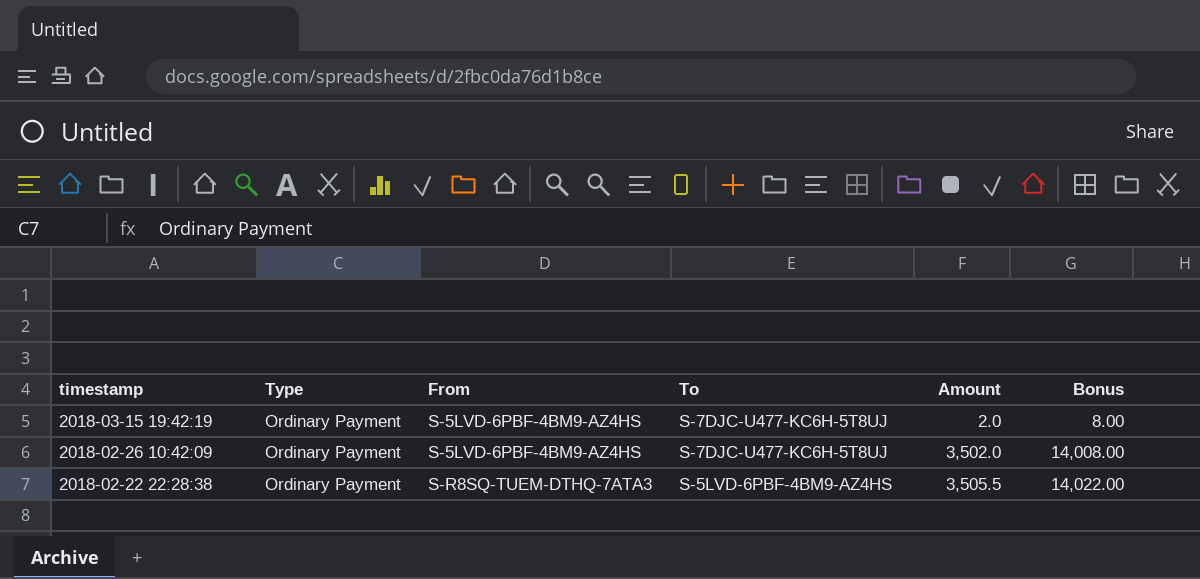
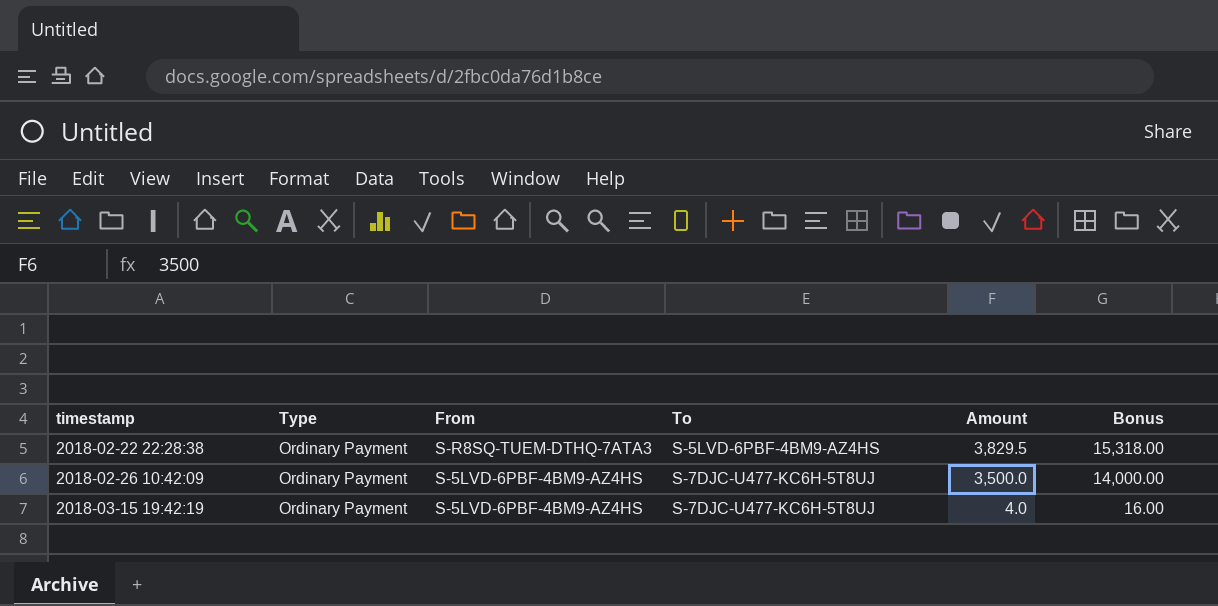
row order: timestamp descending -> timestamp ascending
2018-02-22 22:28:38 | Amount: 3,505.5 -> 3,829.5
2018-02-22 22:28:38 | Bonus: 14,022.00 -> 15,318.00
2018-02-26 10:42:09 | Amount: 3,502.0 -> 3,500.0
2018-02-26 10:42:09 | Bonus: 14,008.00 -> 14,000.00
2018-03-15 19:42:19 | Amount: 2.0 -> 4.0
2018-03-15 19:42:19 | Bonus: 8.00 -> 16.00

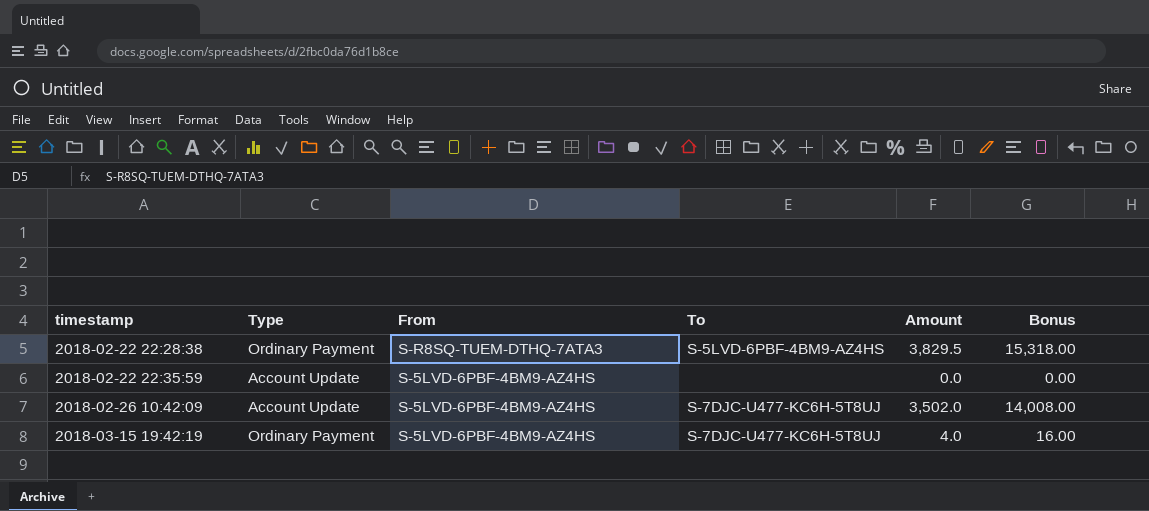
row 2018-02-22 22:35:59: none -> Account Update | S-5LVD-6PBF-4BM9-AZ4HS | none | 0.0 | 0.00
2018-02-26 10:42:09 | Type: Ordinary Payment -> Account Update
2018-02-26 10:42:09 | Amount: 3,500.0 -> 3,502.0
2018-02-26 10:42:09 | Bonus: 14,000.00 -> 14,008.00

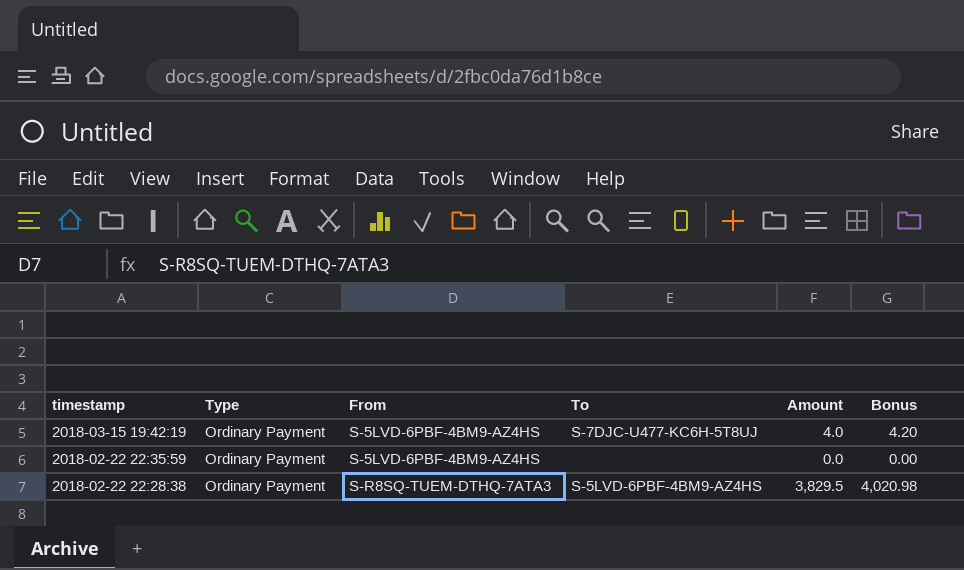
row order: timestamp ascending -> timestamp descending
column Bonus | formula: [Amount] * 4 -> [Amount] * 1.05
row 2018-02-26 10:42:09: Account Update | S-5LVD-6PBF-4BM9-AZ4HS | S-7DJC-U477-KC6H-5T8UJ | 3,502.0 | 14,008.00 -> none
2018-02-22 22:35:59 | Type: Account Update -> Ordinary Payment

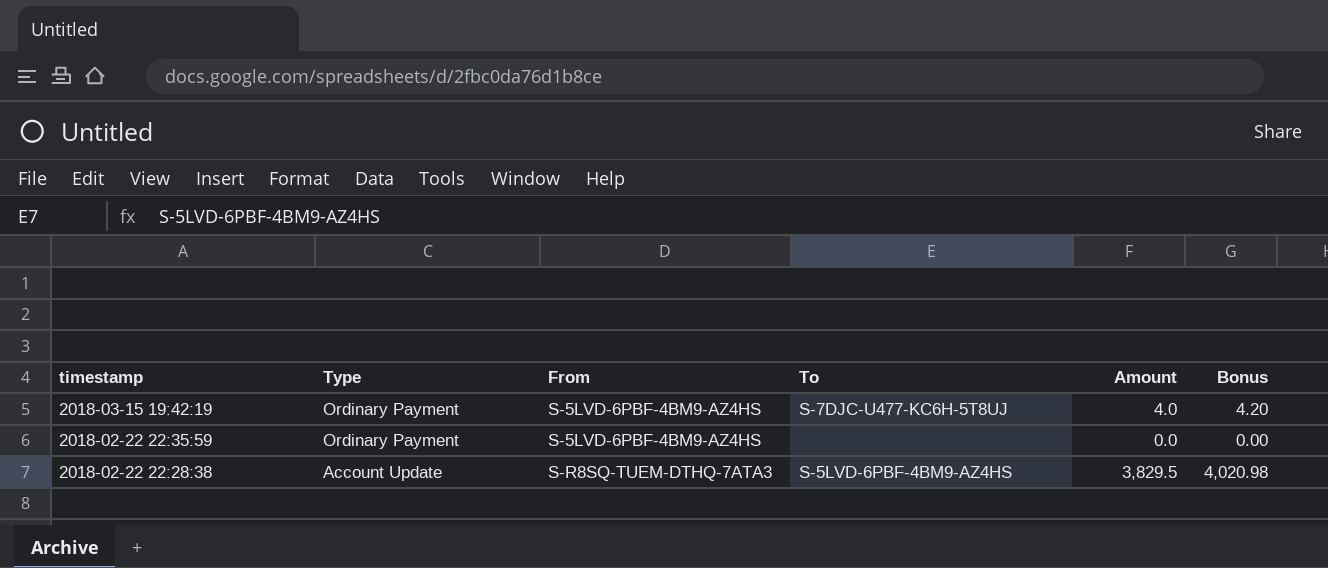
2018-02-22 22:28:38 | Type: Ordinary Payment -> Account Update

